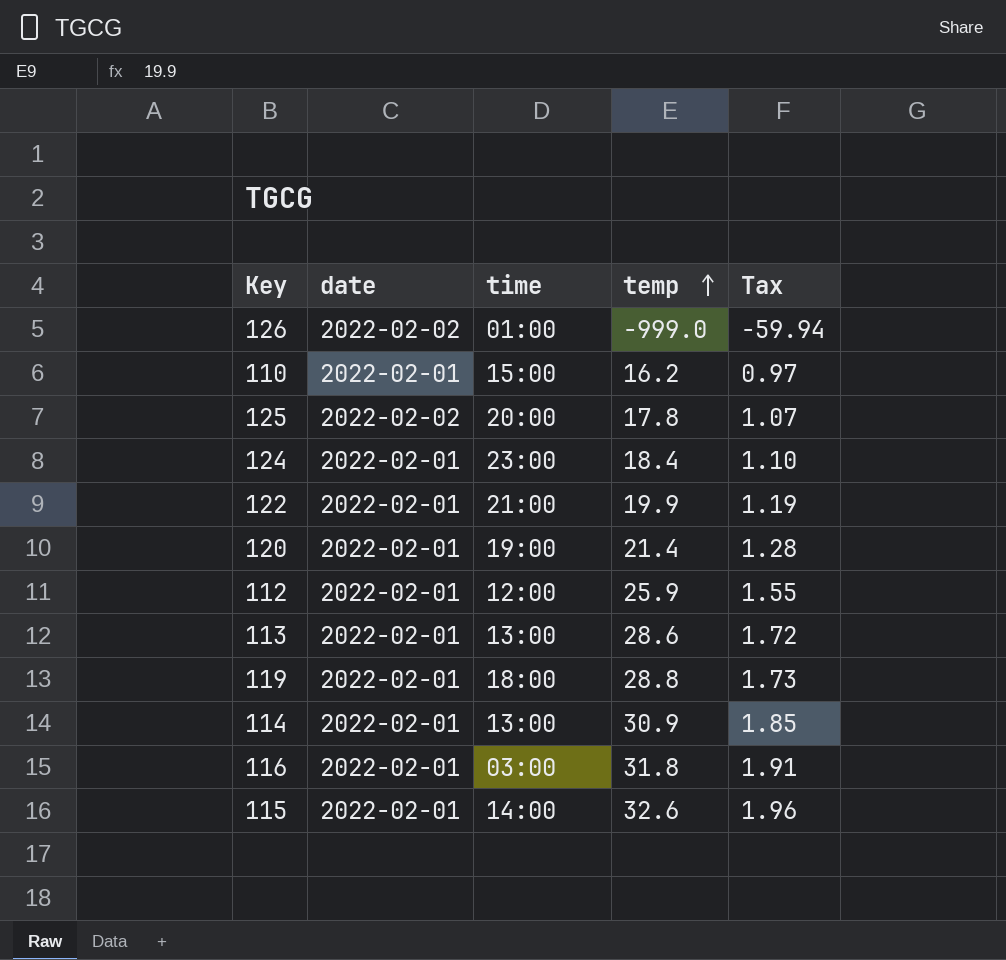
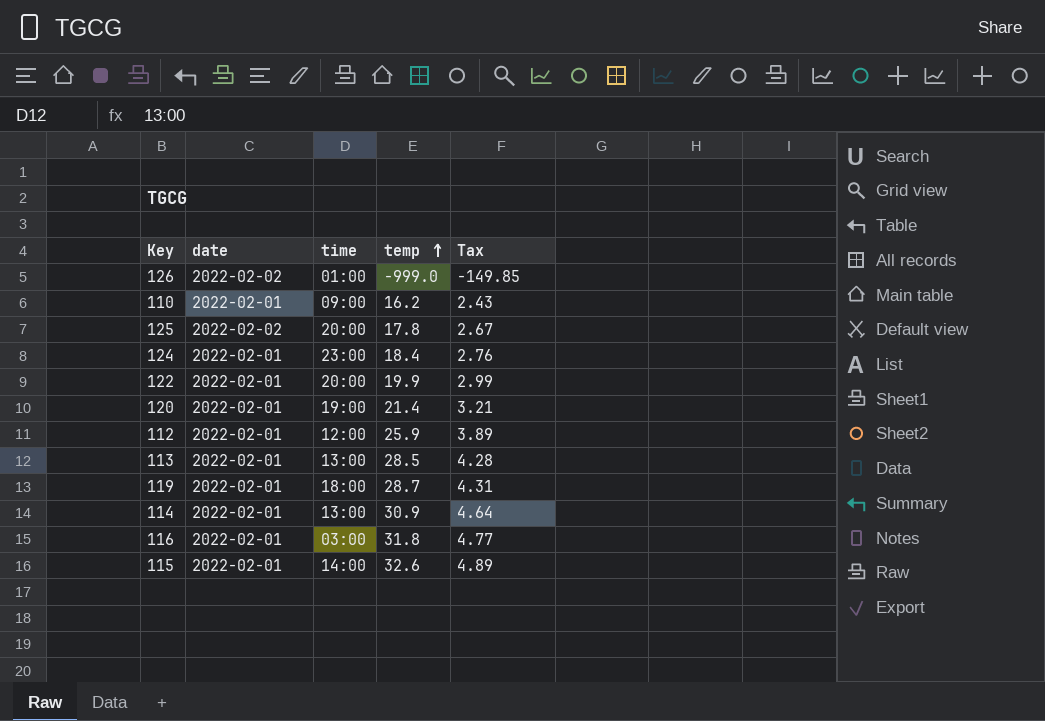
column Tax | formula: [temp] * 0.06 -> [temp] * 0.15
110 | time: 15:00 -> 09:00
122 | time: 21:00 -> 20:00
113 | temp: 28.6 -> 28.5
119 | temp: 28.8 -> 28.7

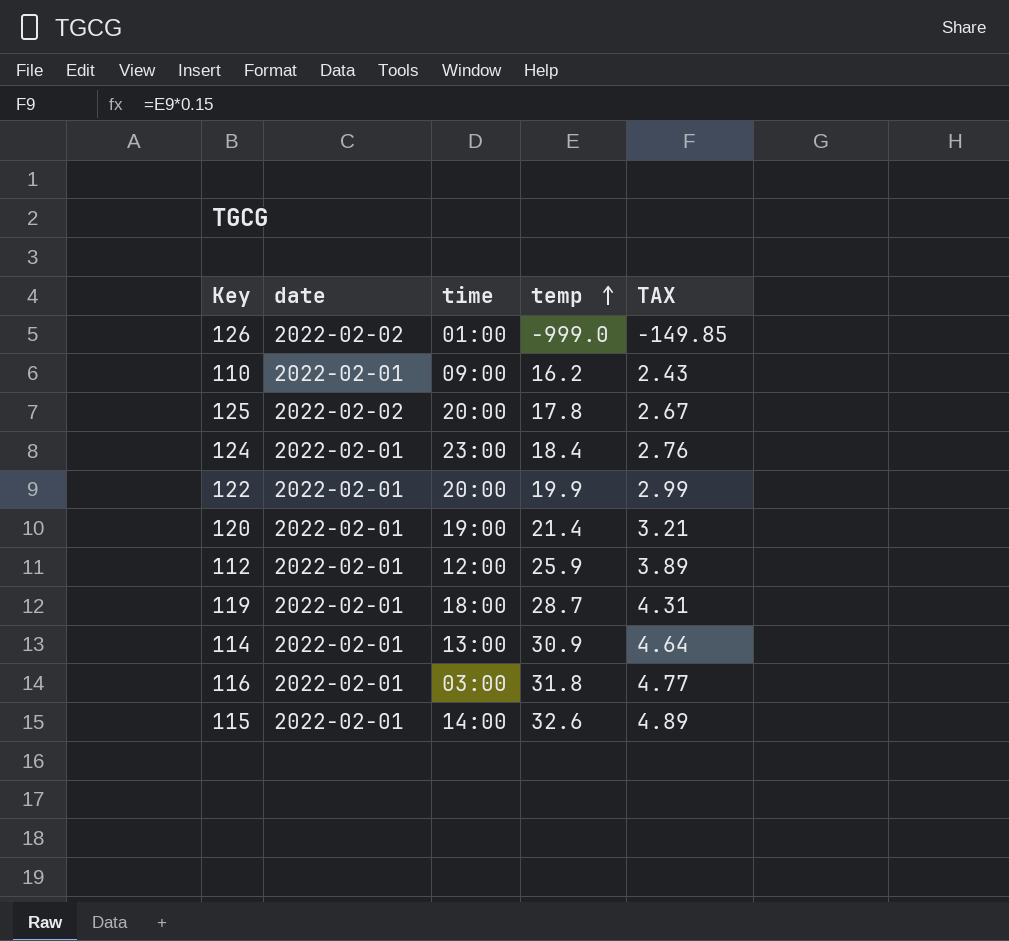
column name: Tax -> TAX
row 113: 2022-02-01 | 13:00 | 28.5 | 4.28 -> none

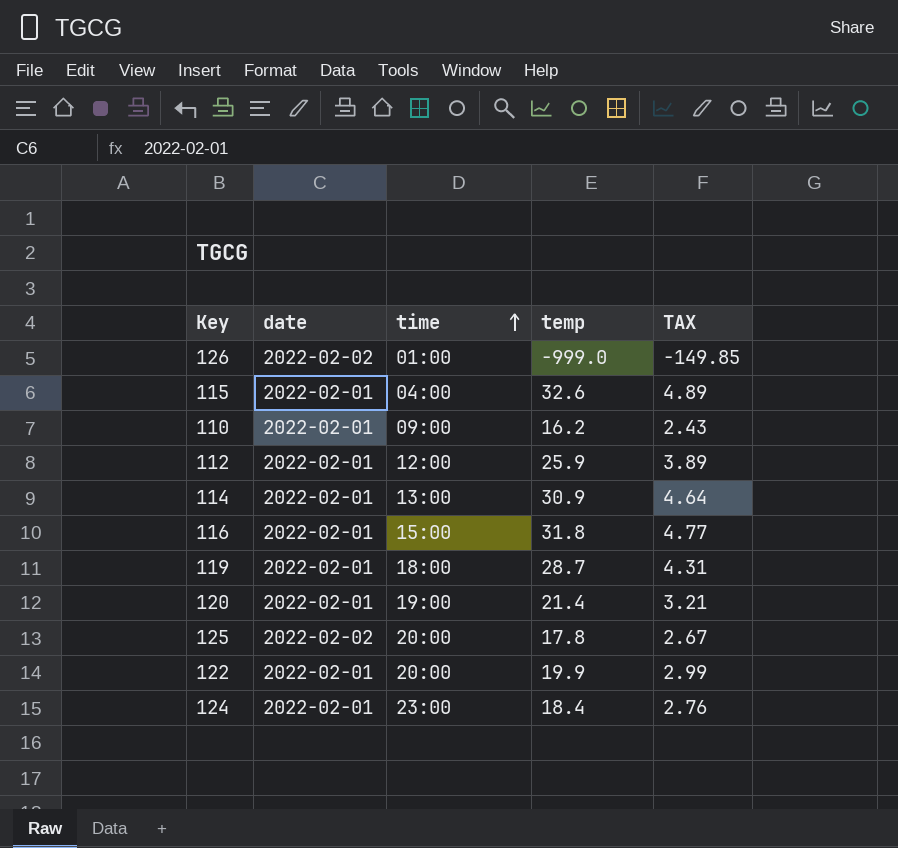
row order: temp ascending -> time ascending
115 | time: 14:00 -> 04:00
116 | time: 03:00 -> 15:00

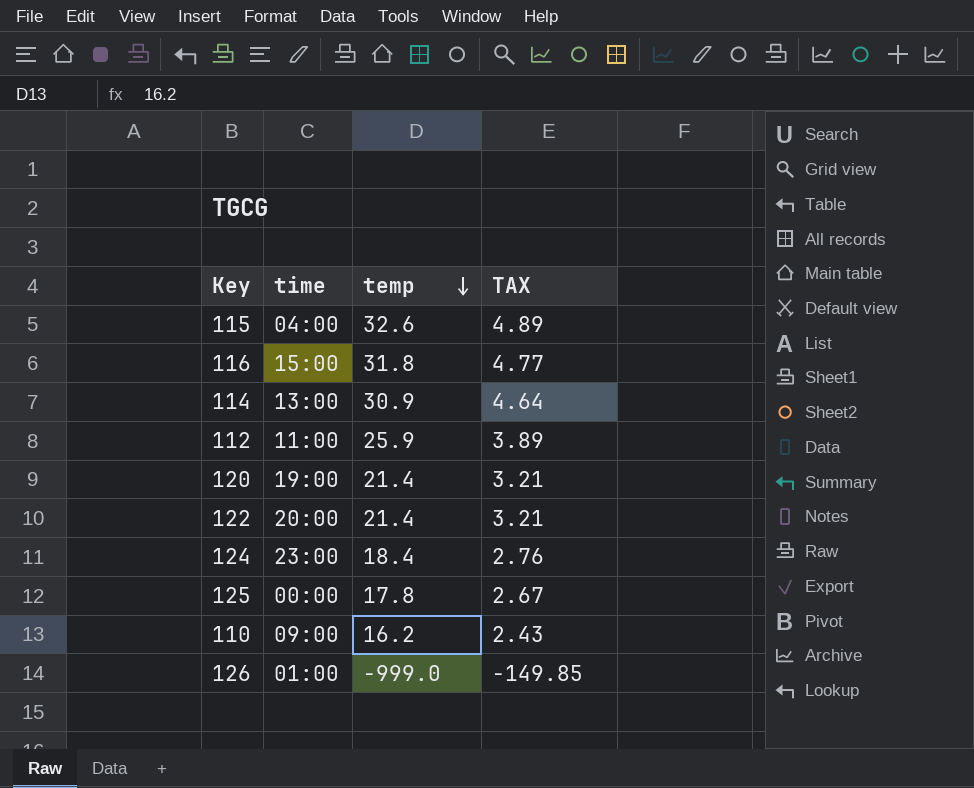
row order: time ascending -> temp descending
column date | position: 2 -> none
row 119: 2022-02-01 | 18:00 | 28.7 | 4.31 -> none
112 | time: 12:00 -> 11:00
122 | temp: 19.9 -> 21.4
122 | TAX: 2.99 -> 3.21
125 | time: 20:00 -> 00:00

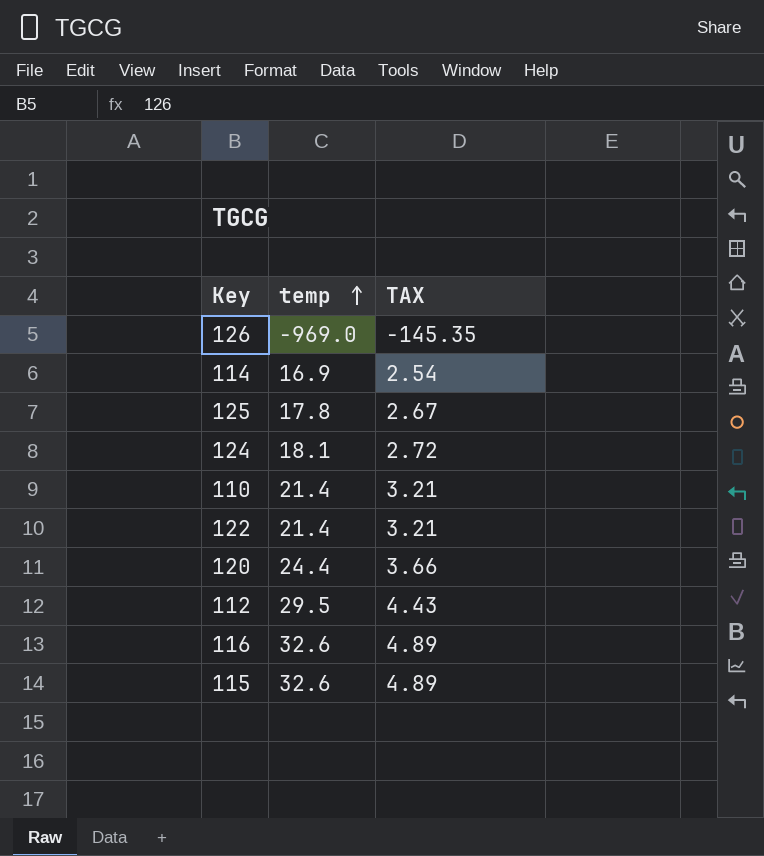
row order: temp descending -> temp ascending
column time | position: 2 -> none
126 | temp: -999.0 -> -969.0
126 | TAX: -149.85 -> -145.35
114 | temp: 30.9 -> 16.9
114 | TAX: 4.64 -> 2.54
124 | temp: 18.4 -> 18.1
124 | TAX: 2.76 -> 2.72
110 | temp: 16.2 -> 21.4
110 | TAX: 2.43 -> 3.21
120 | temp: 21.4 -> 24.4
120 | TAX: 3.21 -> 3.66
112 | temp: 25.9 -> 29.5
112 | TAX: 3.89 -> 4.43
116 | temp: 31.8 -> 32.6
116 | TAX: 4.77 -> 4.89

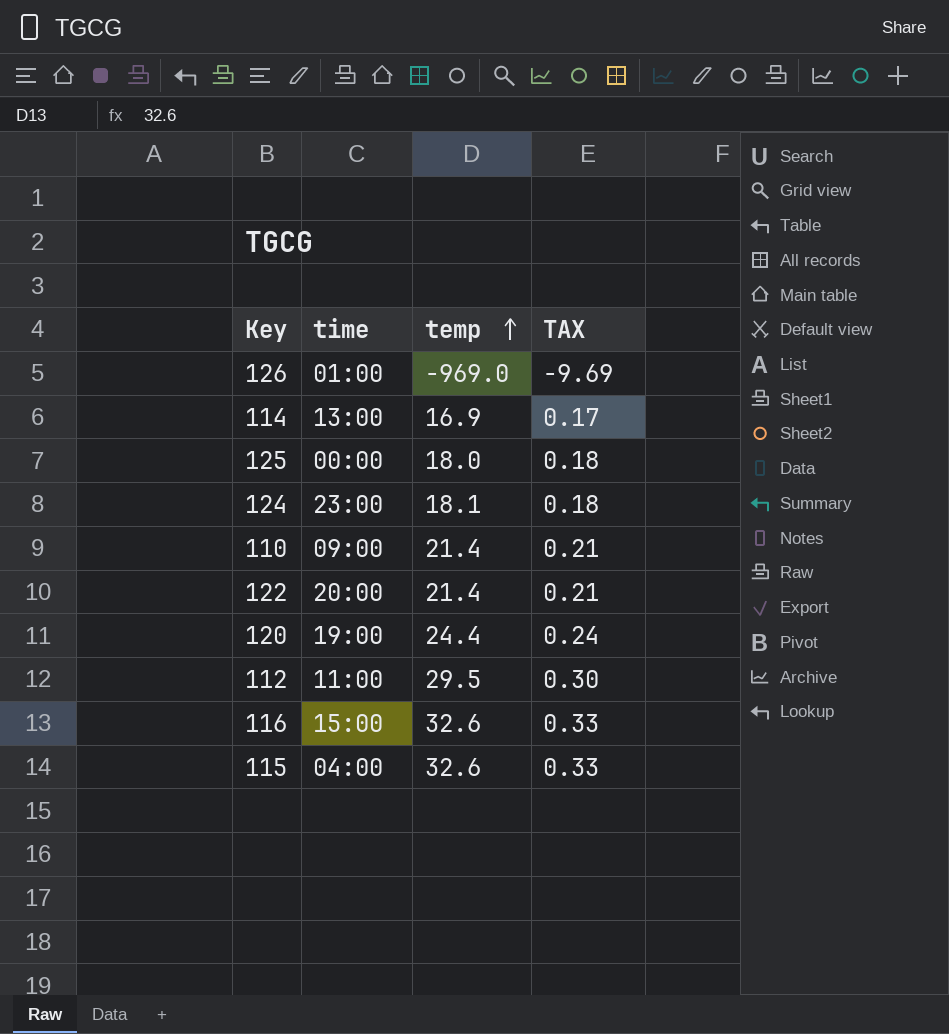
column time | position: none -> 2
column TAX | formula: [temp] * 0.15 -> [temp] * 0.01
125 | temp: 17.8 -> 18.0

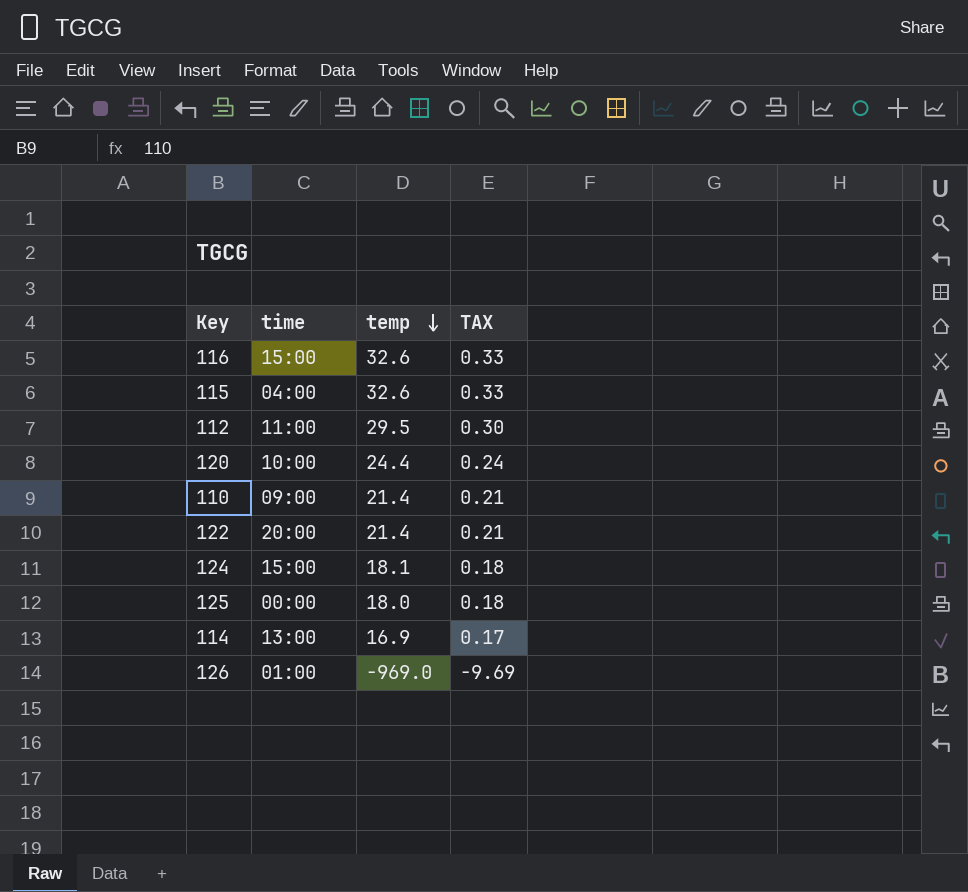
row order: temp ascending -> temp descending
120 | time: 19:00 -> 10:00
124 | time: 23:00 -> 15:00

